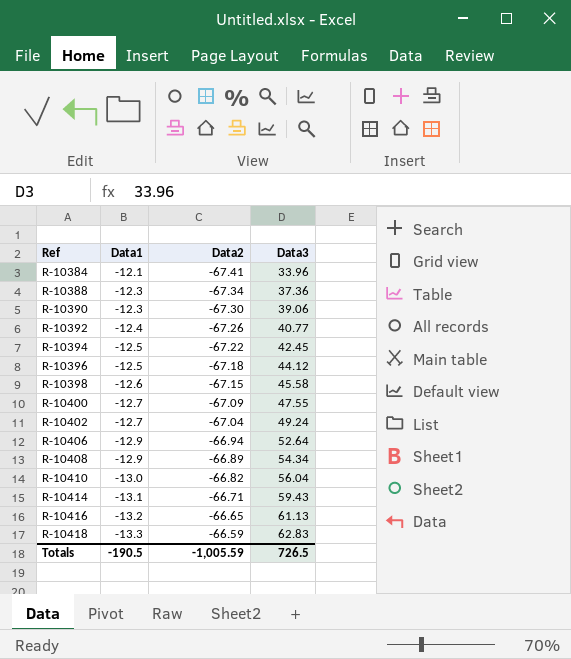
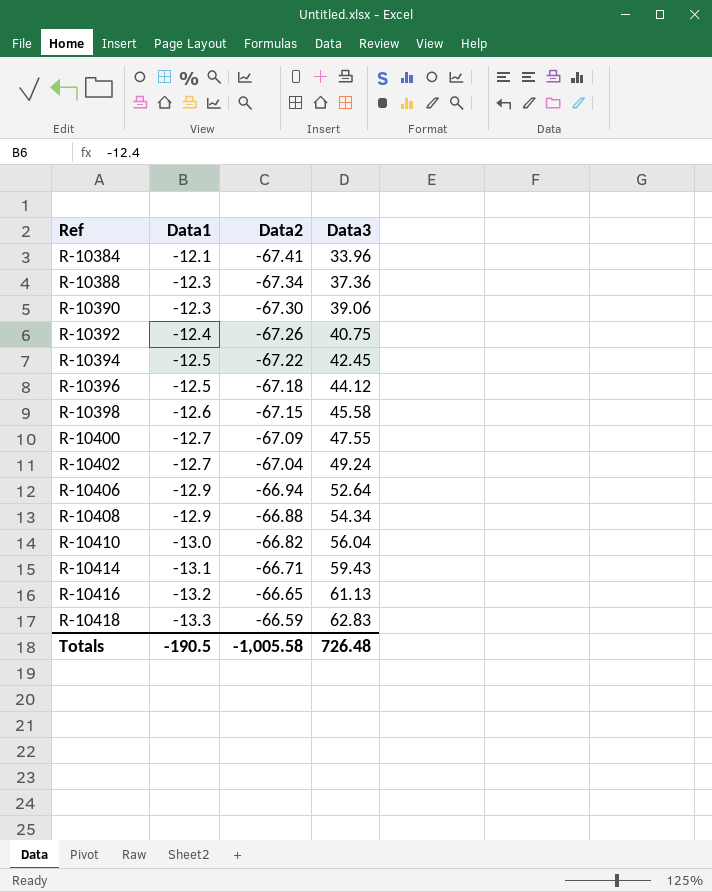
R-10392 | Data3: 40.77 -> 40.75
R-10408 | Data2: -66.89 -> -66.88
Totals | Data2: -1,005.59 -> -1,005.58
Totals | Data3: 726.5 -> 726.48

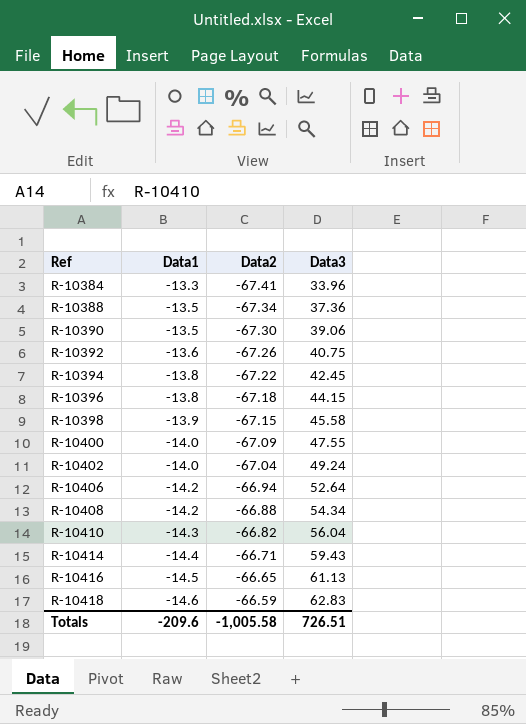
R-10384 | Data1: -12.1 -> -13.3
R-10388 | Data1: -12.3 -> -13.5
R-10390 | Data1: -12.3 -> -13.5
R-10392 | Data1: -12.4 -> -13.6
R-10394 | Data1: -12.5 -> -13.8
R-10396 | Data1: -12.5 -> -13.8
R-10396 | Data3: 44.12 -> 44.15
R-10398 | Data1: -12.6 -> -13.9
R-10400 | Data1: -12.7 -> -14.0
R-10402 | Data1: -12.7 -> -14.0
R-10406 | Data1: -12.9 -> -14.2
R-10408 | Data1: -12.9 -> -14.2
R-10410 | Data1: -13.0 -> -14.3
R-10414 | Data1: -13.1 -> -14.4
R-10416 | Data1: -13.2 -> -14.5
R-10418 | Data1: -13.3 -> -14.6
Totals | Data1: -190.5 -> -209.6
Totals | Data3: 726.48 -> 726.51

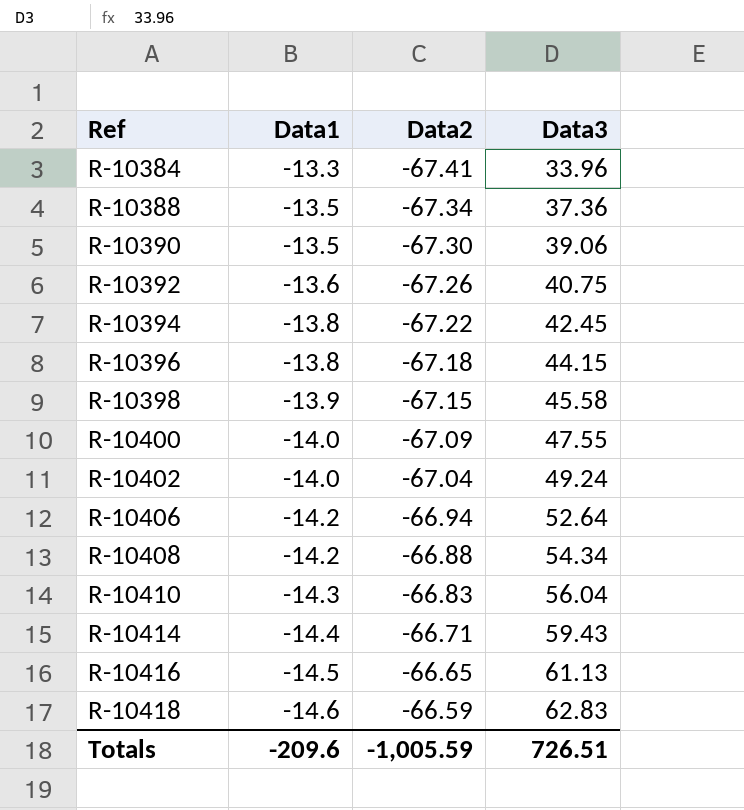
R-10410 | Data2: -66.82 -> -66.83
Totals | Data2: -1,005.58 -> -1,005.59

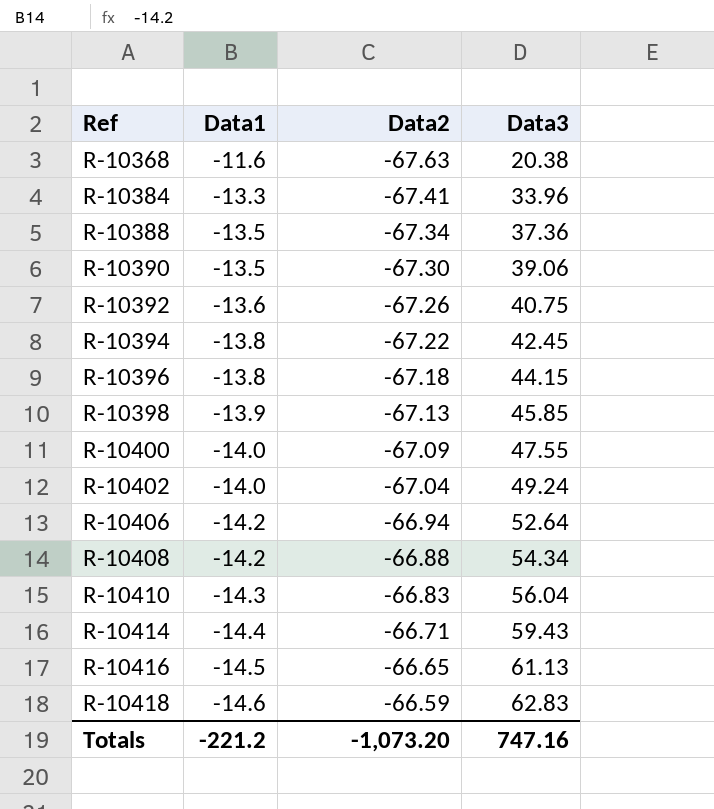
row R-10368: none -> -11.6 | -67.63 | 20.38
R-10398 | Data2: -67.15 -> -67.13
R-10398 | Data3: 45.58 -> 45.85
Totals | Data1: -209.6 -> -221.2
Totals | Data2: -1,005.59 -> -1,073.20
Totals | Data3: 726.51 -> 747.16

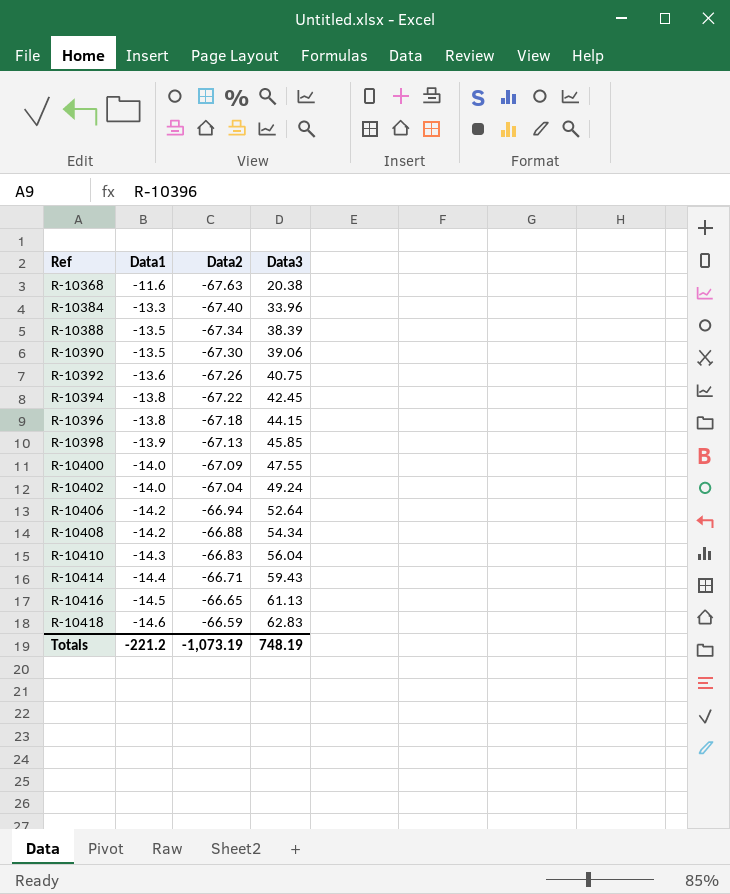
R-10384 | Data2: -67.41 -> -67.40
R-10388 | Data3: 37.36 -> 38.39
Totals | Data2: -1,073.20 -> -1,073.19
Totals | Data3: 747.16 -> 748.19

